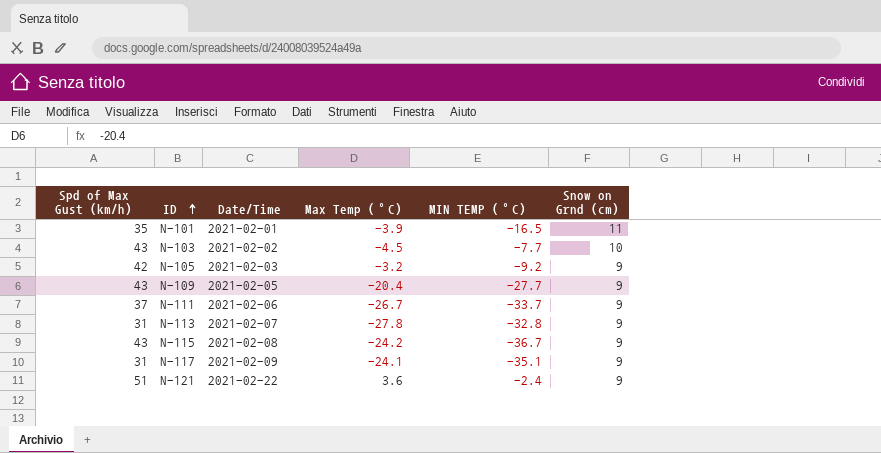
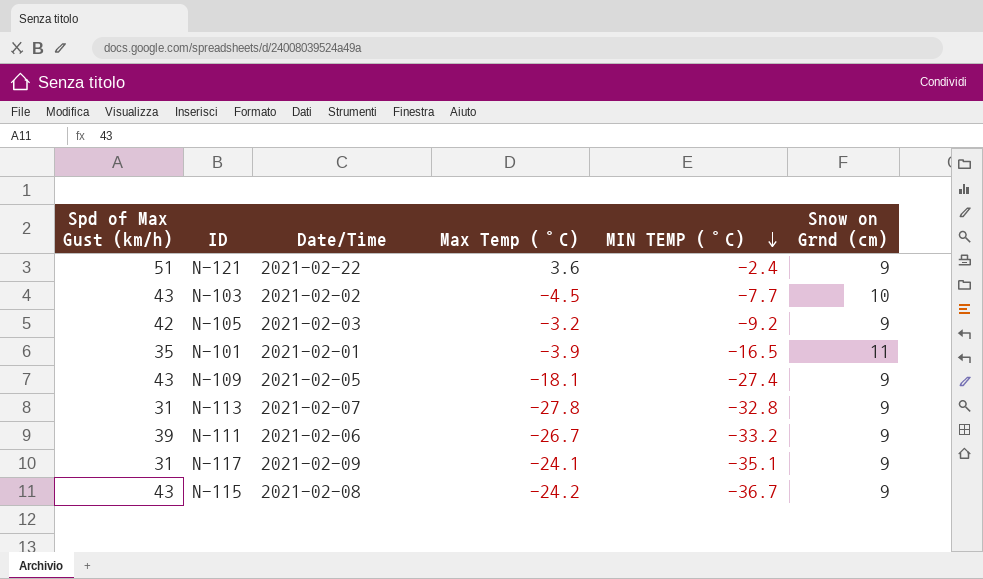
row order: ID ascending -> MIN TEMP (°C) descending
N-109 | Max Temp (°C): -20.4 -> -18.1
N-109 | MIN TEMP (°C): -27.7 -> -27.4
N-111 | Spd of Max Gust (km/h): 37 -> 39
N-111 | MIN TEMP (°C): -33.7 -> -33.2

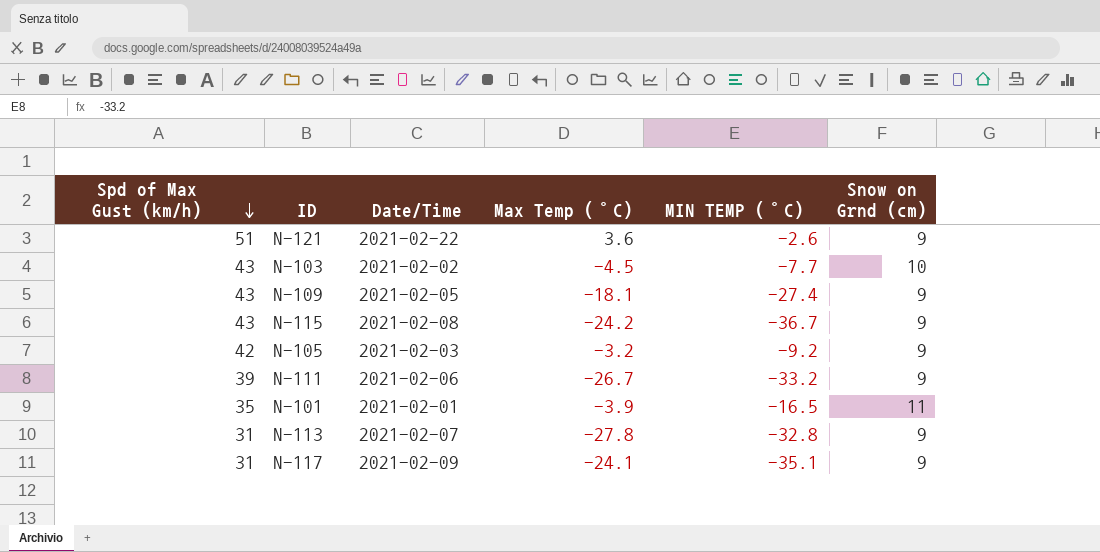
row order: MIN TEMP (°C) descending -> Spd of Max Gust (km/h) descending
N-121 | MIN TEMP (°C): -2.4 -> -2.6

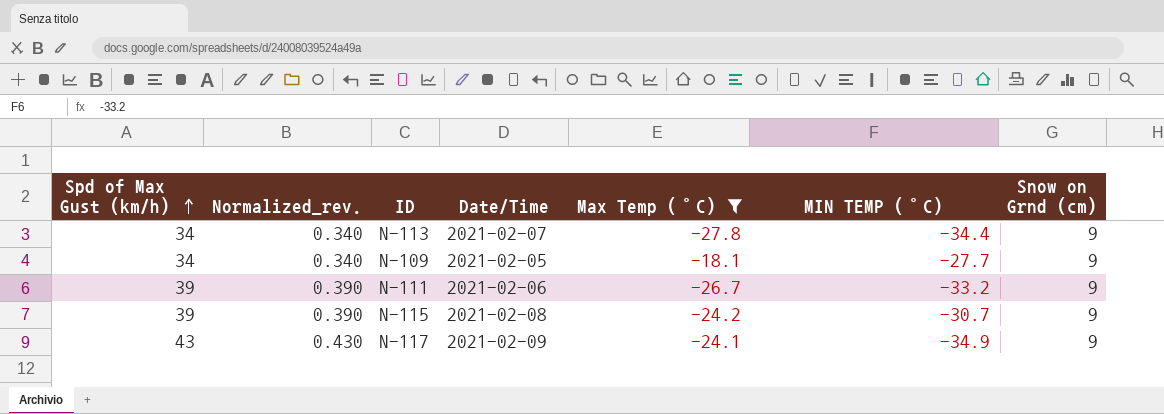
filter: none -> Max Temp (°C) <= -18.1
row order: Spd of Max Gust (km/h) descending -> Spd of Max Gust (km/h) ascending
column Normalized_rev. | formula: none -> [Spd of Max Gust (km/h)] * 0.01
N-113 | Spd of Max Gust (km/h): 31 -> 34
N-113 | MIN TEMP (°C): -32.8 -> -34.4
N-109 | Spd of Max Gust (km/h): 43 -> 34
N-109 | MIN TEMP (°C): -27.4 -> -27.7
N-115 | Spd of Max Gust (km/h): 43 -> 39
N-115 | MIN TEMP (°C): -36.7 -> -30.7
N-117 | Spd of Max Gust (km/h): 31 -> 43
N-117 | MIN TEMP (°C): -35.1 -> -34.9

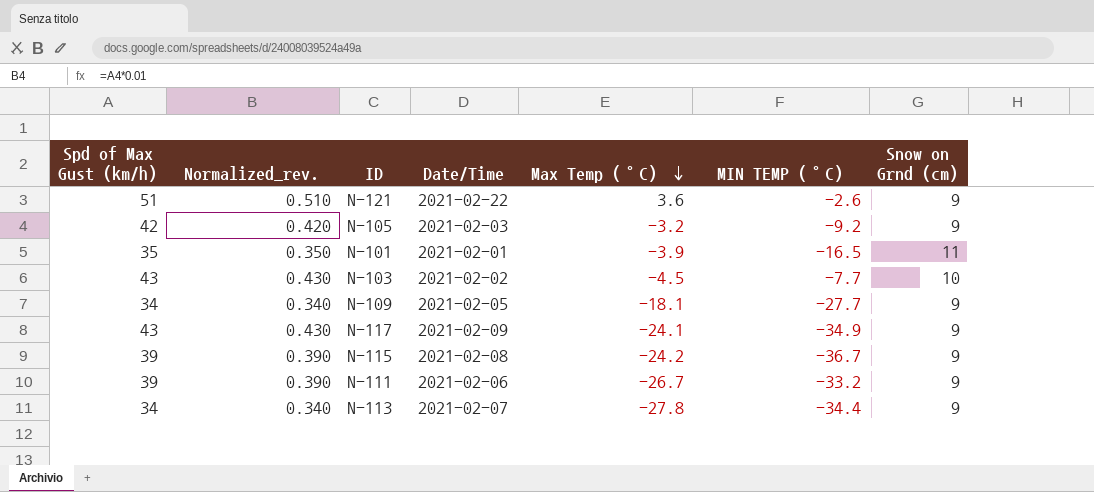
filter: Max Temp (°C) <= -18.1 -> none
row order: Spd of Max Gust (km/h) ascending -> Max Temp (°C) descending
N-115 | MIN TEMP (°C): -30.7 -> -36.7

